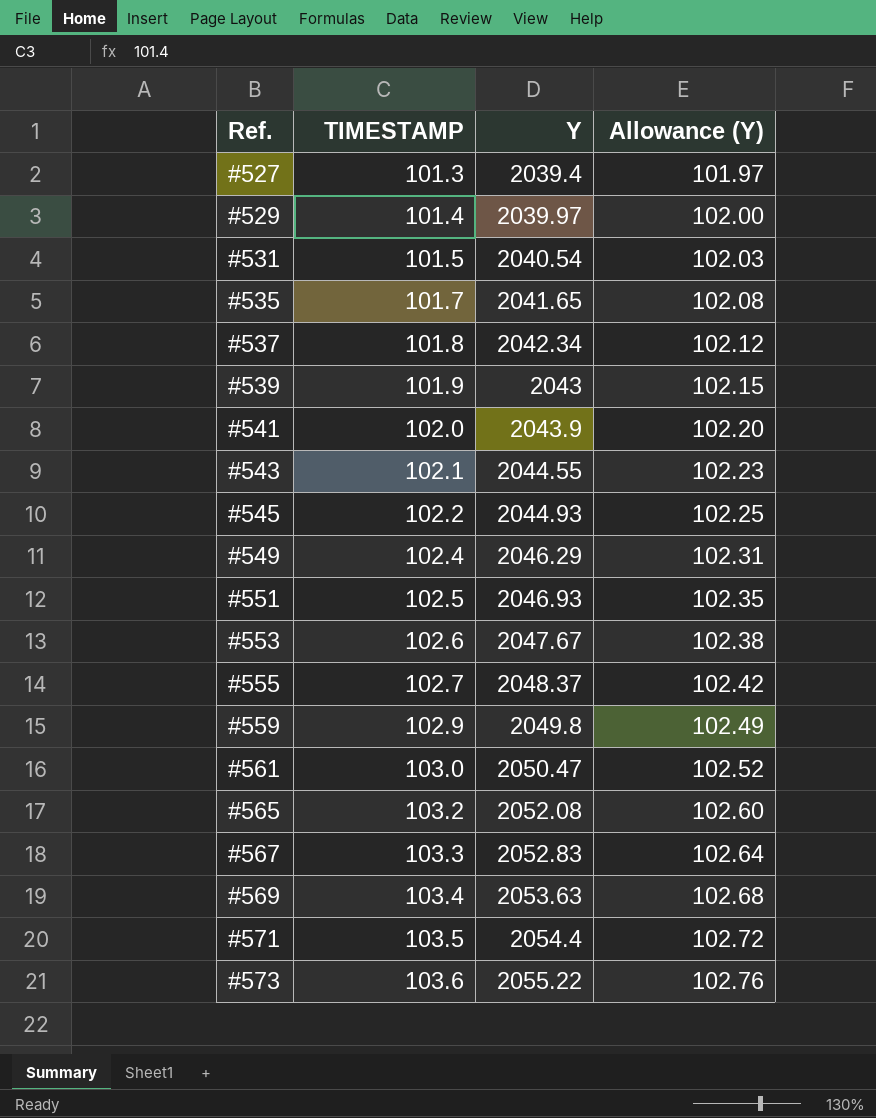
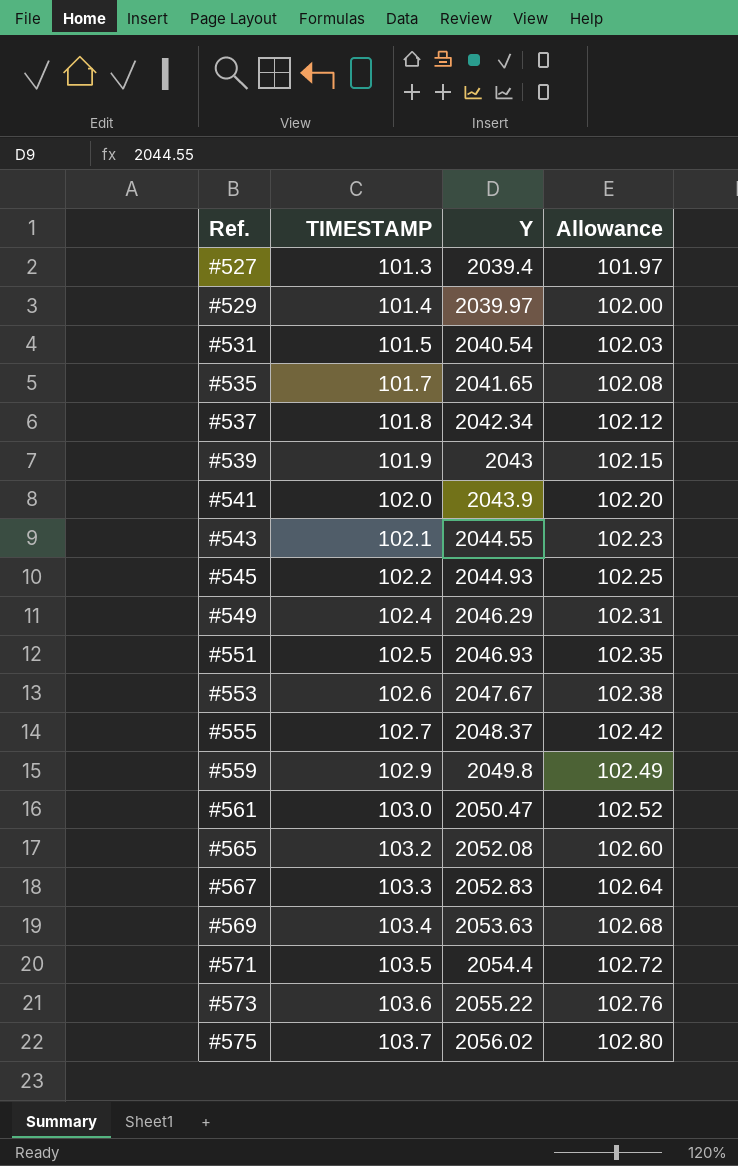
column name: Allowance (Y) -> Allowance
row #575: none -> 103.7 | 2056.02 | 102.80

